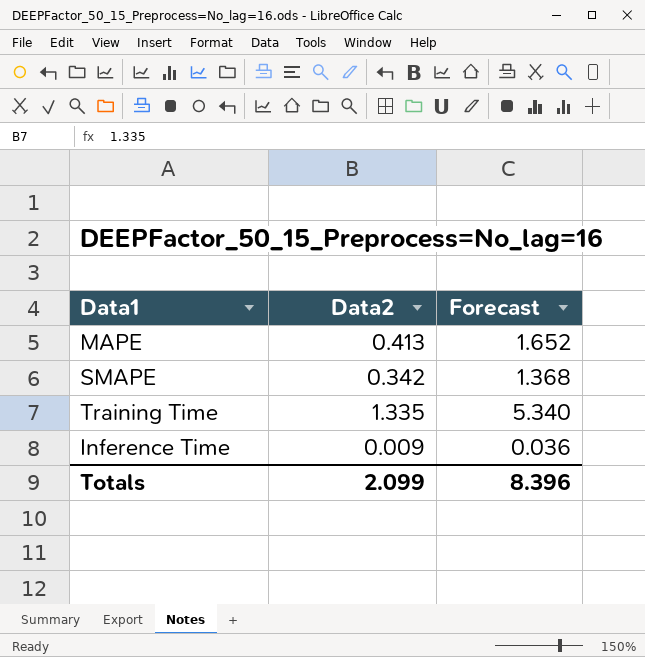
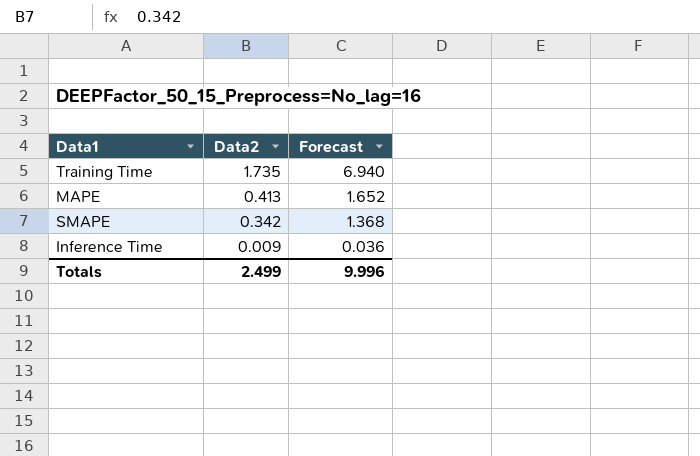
row order: none -> Data2 descending
Training Time | Data2: 1.335 -> 1.735
Training Time | Forecast: 5.340 -> 6.940
Totals | Data2: 2.099 -> 2.499
Totals | Forecast: 8.396 -> 9.996

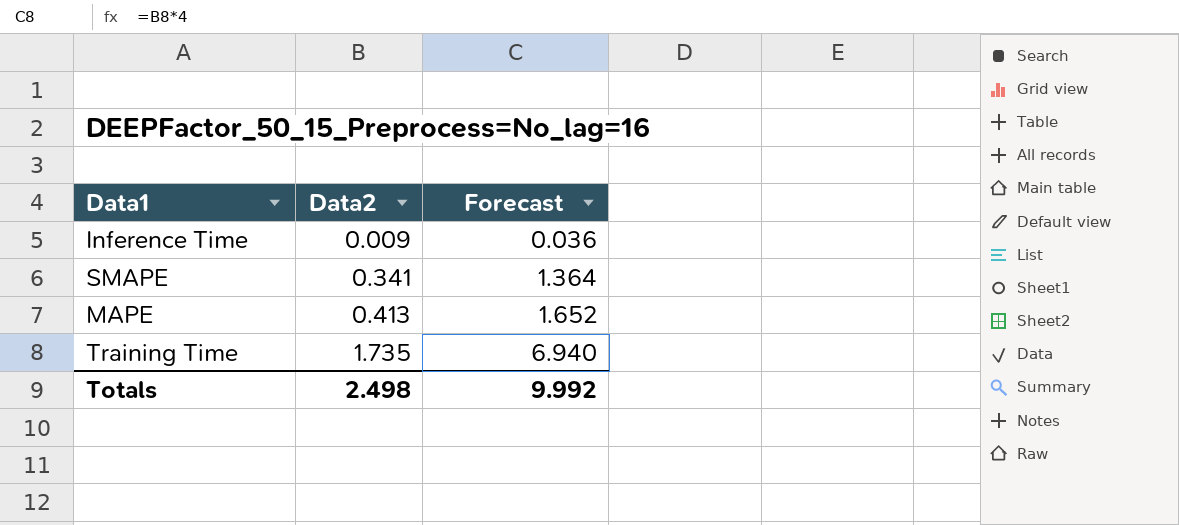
row order: Data2 descending -> Data2 ascending
SMAPE | Data2: 0.342 -> 0.341
SMAPE | Forecast: 1.368 -> 1.364
Totals | Data2: 2.499 -> 2.498
Totals | Forecast: 9.996 -> 9.992

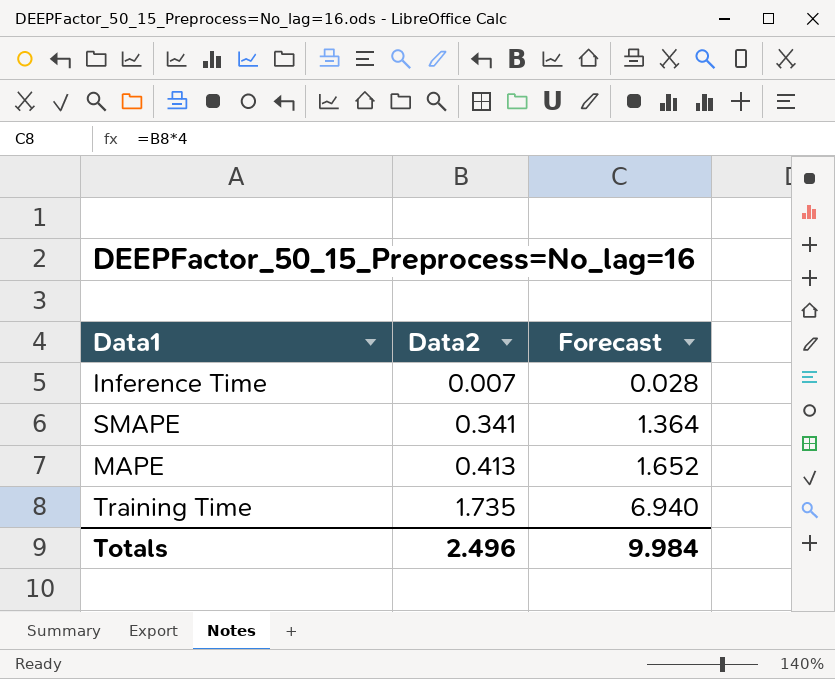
Inference Time | Data2: 0.009 -> 0.007
Inference Time | Forecast: 0.036 -> 0.028
Totals | Data2: 2.498 -> 2.496
Totals | Forecast: 9.992 -> 9.984

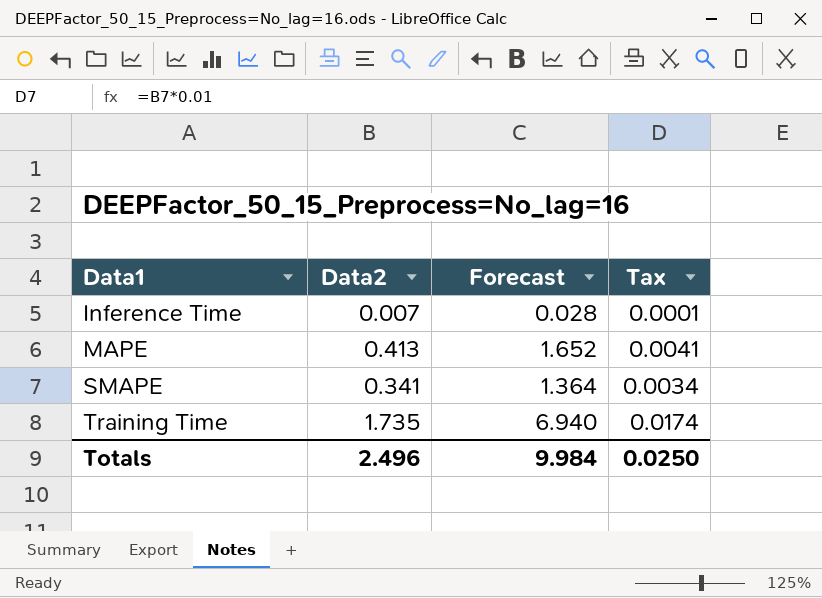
row order: Data2 ascending -> Data1 ascending
column Tax | formula: none -> [Data2] * 0.01

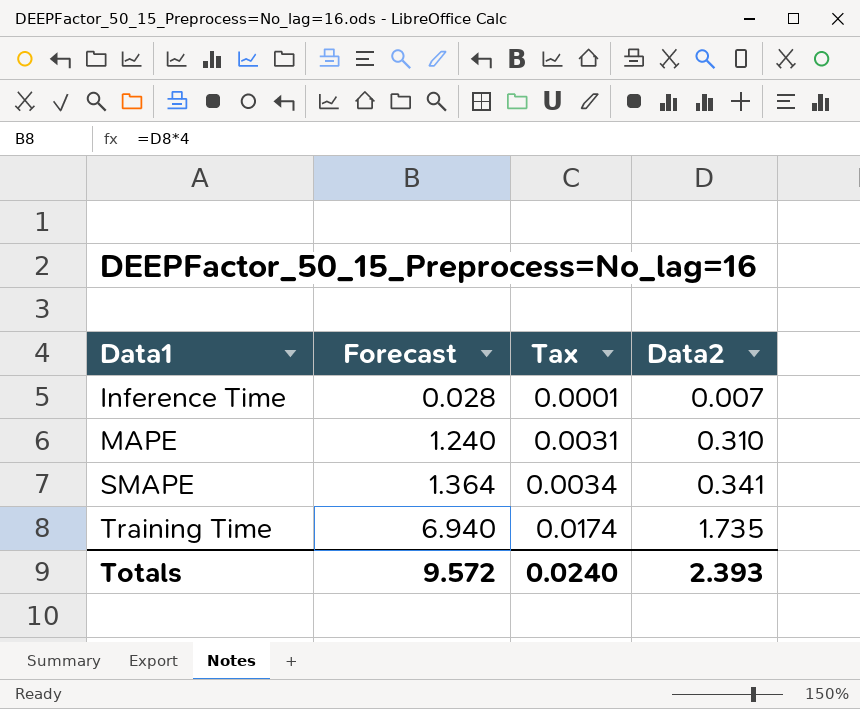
column Data2 | position: 2 -> 4
MAPE | Forecast: 1.652 -> 1.240
MAPE | Tax: 0.0041 -> 0.0031
MAPE | Data2: 0.413 -> 0.310
Totals | Forecast: 9.984 -> 9.572
Totals | Tax: 0.0250 -> 0.0240
Totals | Data2: 2.496 -> 2.393

